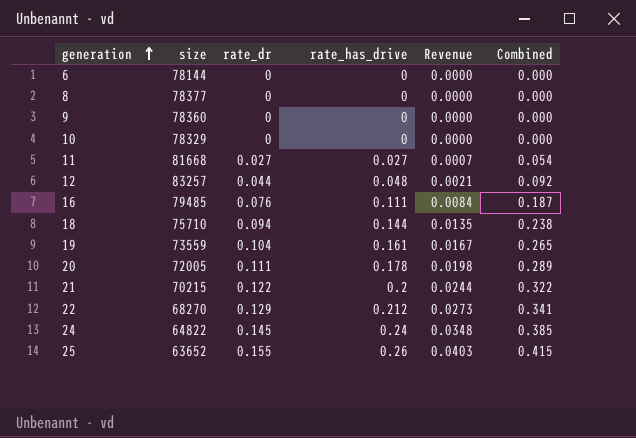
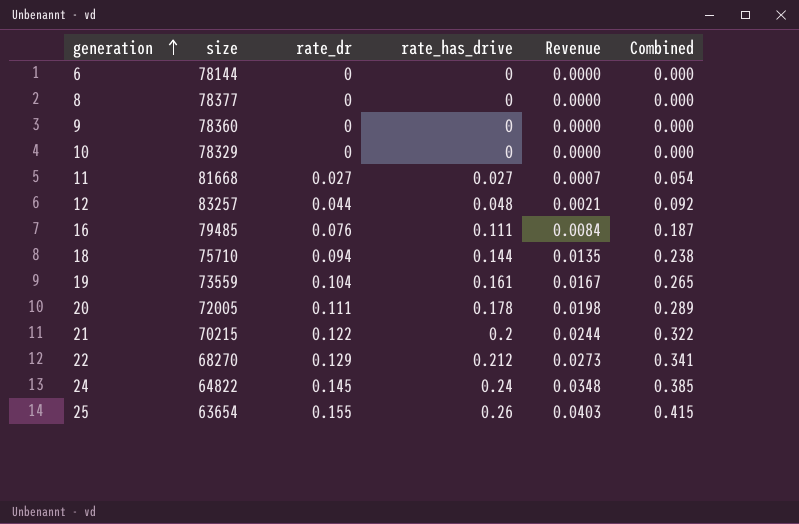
25 | size: 63652 -> 63654

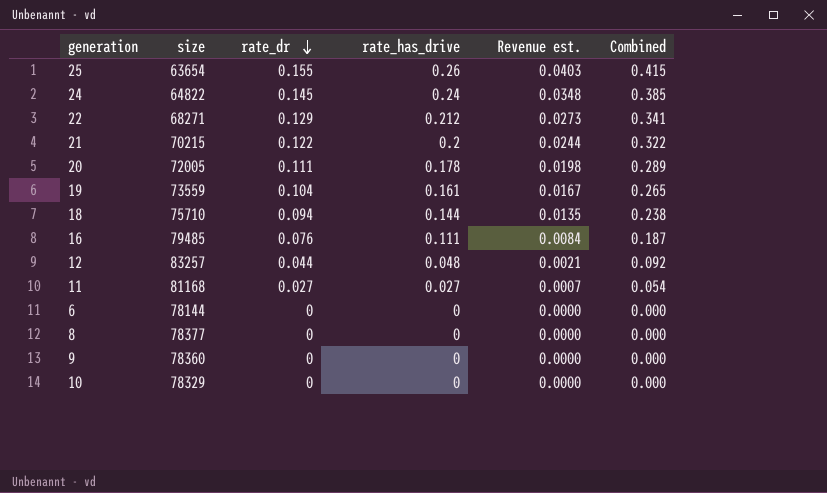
row order: generation ascending -> rate_dr descending
column name: Revenue -> Revenue est.
22 | size: 68270 -> 68271
11 | size: 81668 -> 81168

